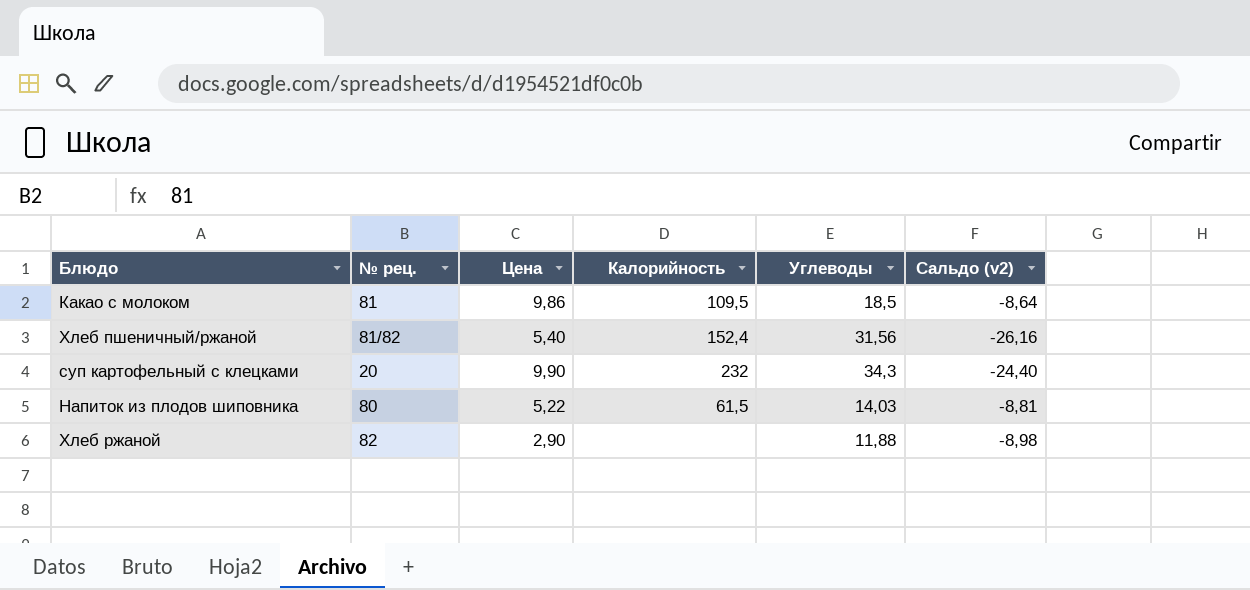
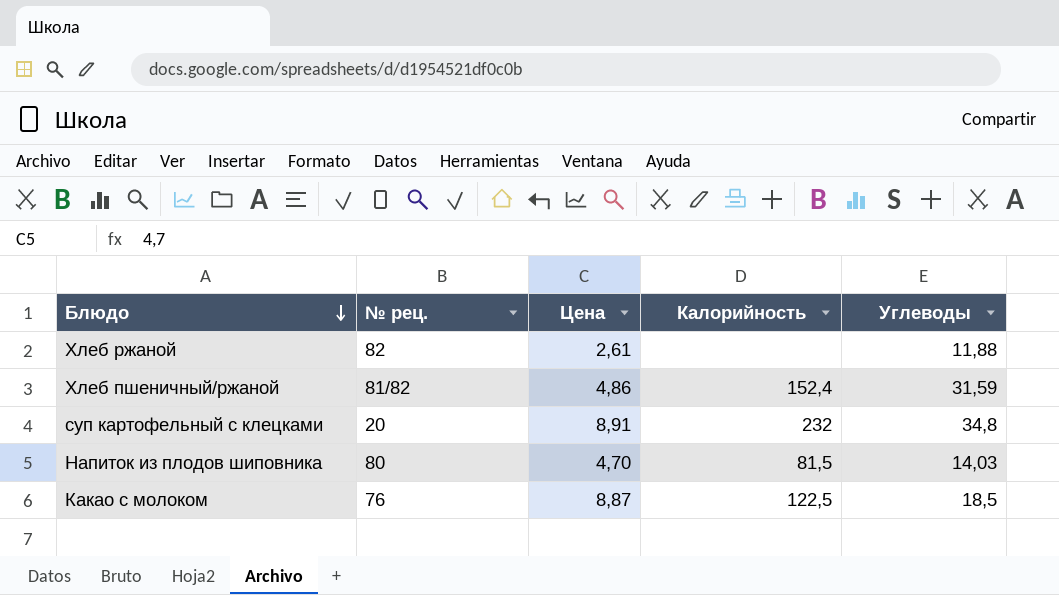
row order: none -> Блюдо descending
column Сальдо (v2) | formula: [Цена] - [Углеводы] -> none
Хлеб ржаной | Цена: 2,90 -> 2,61
Хлеб пшеничный/ржаной | Цена: 5,40 -> 4,86
Хлеб пшеничный/ржаной | Углеводы: 31,56 -> 31,59
суп картофельный с клецками | Цена: 9,90 -> 8,91
суп картофельный с клецками | Углеводы: 34,3 -> 34,8
Напиток из плодов шиповника | Цена: 5,22 -> 4,70
Напиток из плодов шиповника | Калорийность: 61,5 -> 81,5
Какао с молоком | № рец.: 81 -> 76
Какао с молоком | Цена: 9,86 -> 8,87
Какао с молоком | Калорийность: 109,5 -> 122,5

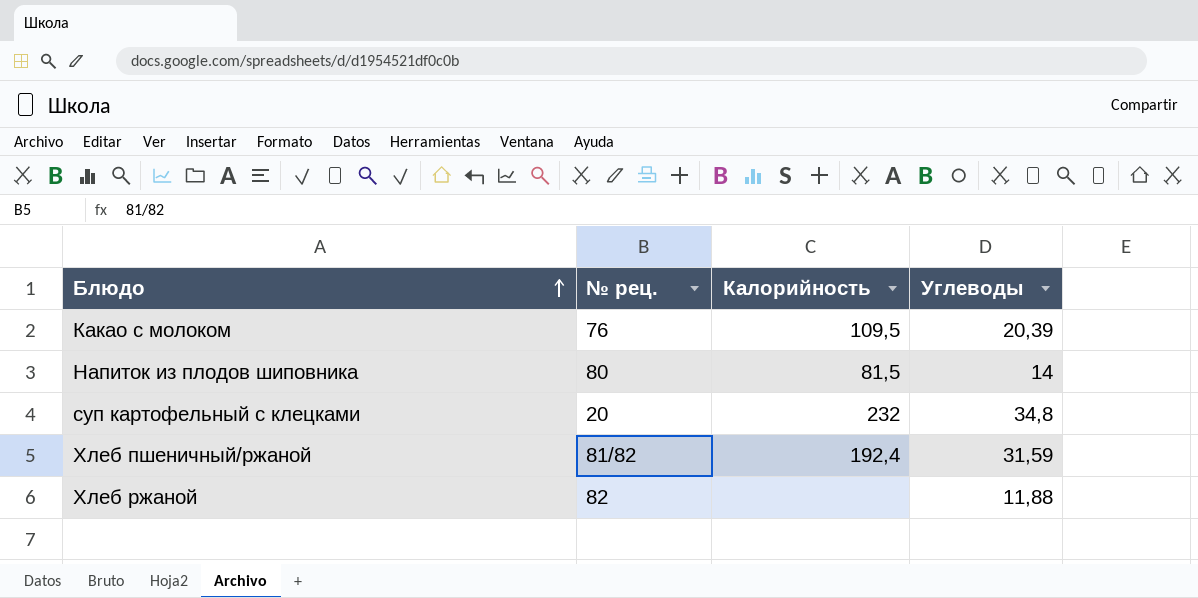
row order: Блюдо descending -> Блюдо ascending
column Цена | position: 3 -> none
Какао с молоком | Калорийность: 122,5 -> 109,5
Какао с молоком | Углеводы: 18,5 -> 20,39
Напиток из плодов шиповника | Углеводы: 14,03 -> 14
Хлеб пшеничный/ржаной | Калорийность: 152,4 -> 192,4

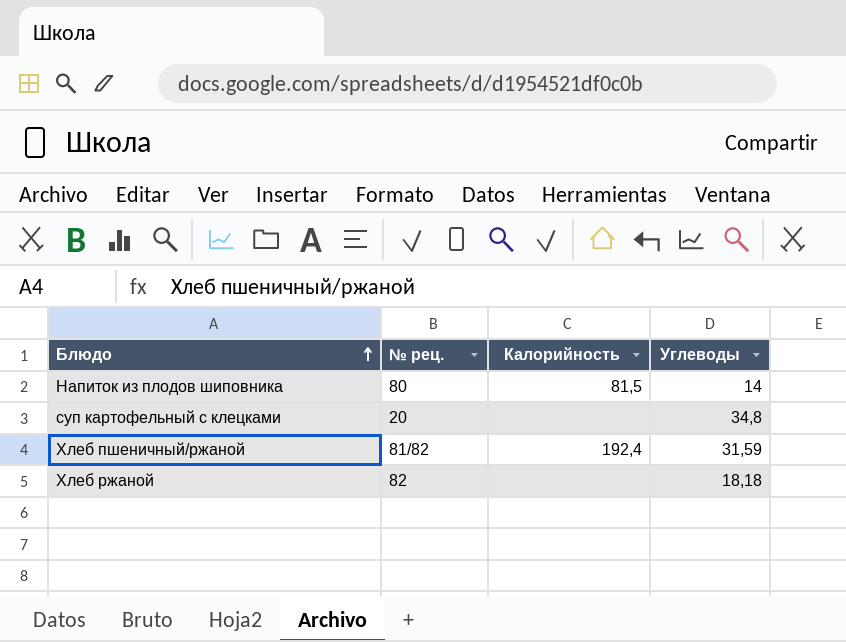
row Какао с молоком: 76 | 109,5 | 20,39 -> none
суп картофельный с клецками | Калорийность: 232 -> none
Хлеб ржаной | Углеводы: 11,88 -> 18,18

